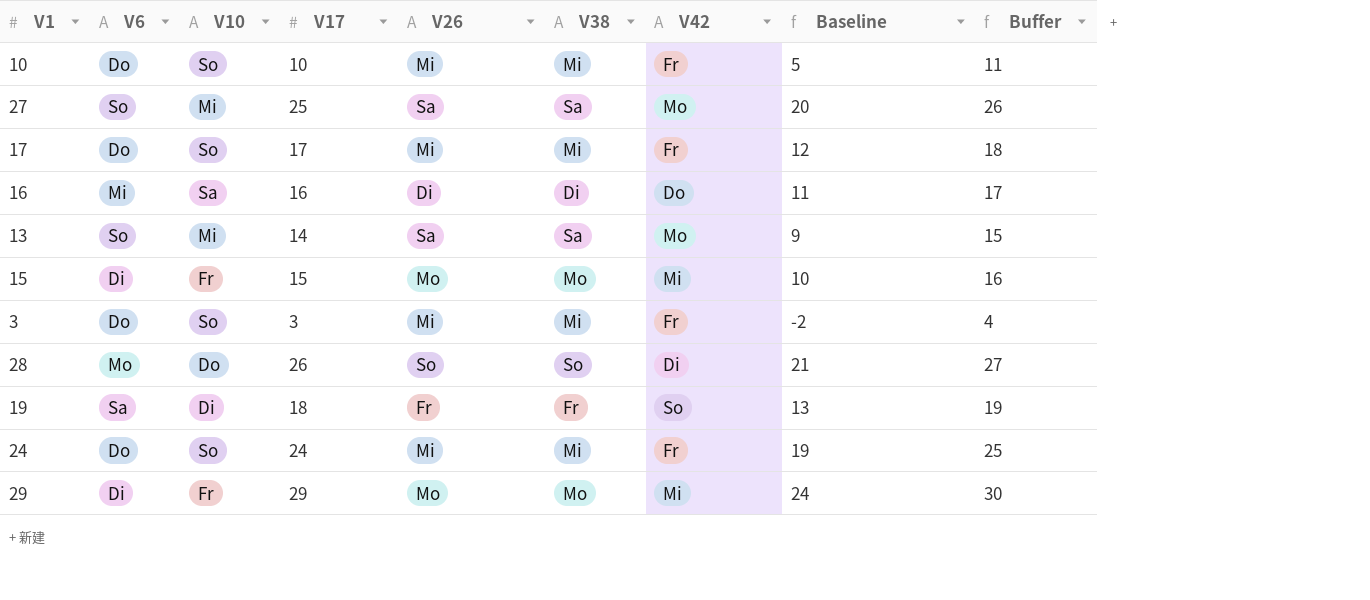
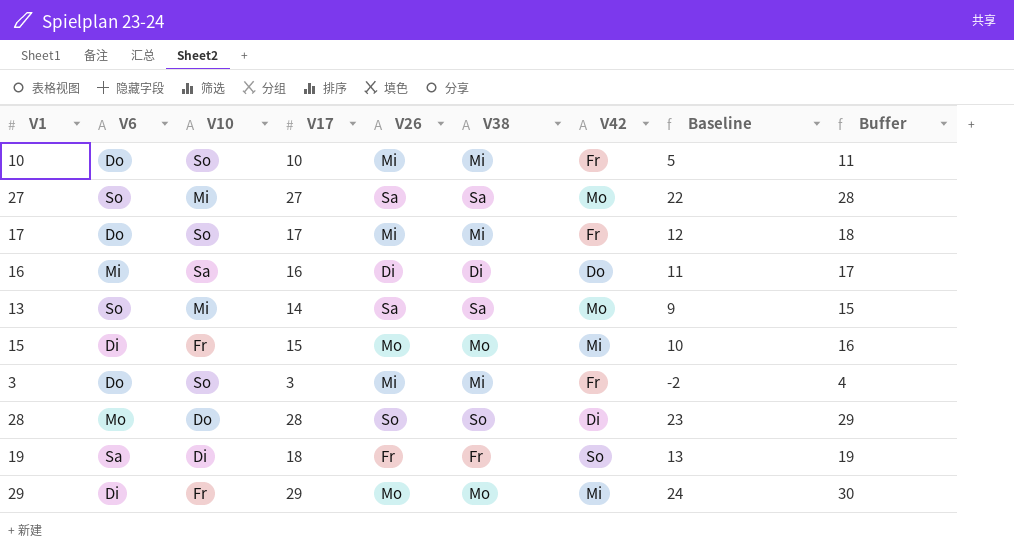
row 24: Do | So | 24 | Mi | Mi | Fr | 19 | 25 -> none
27 | V17: 25 -> 27
27 | Baseline: 20 -> 22
27 | Buffer: 26 -> 28
28 | V17: 26 -> 28
28 | Baseline: 21 -> 23
28 | Buffer: 27 -> 29

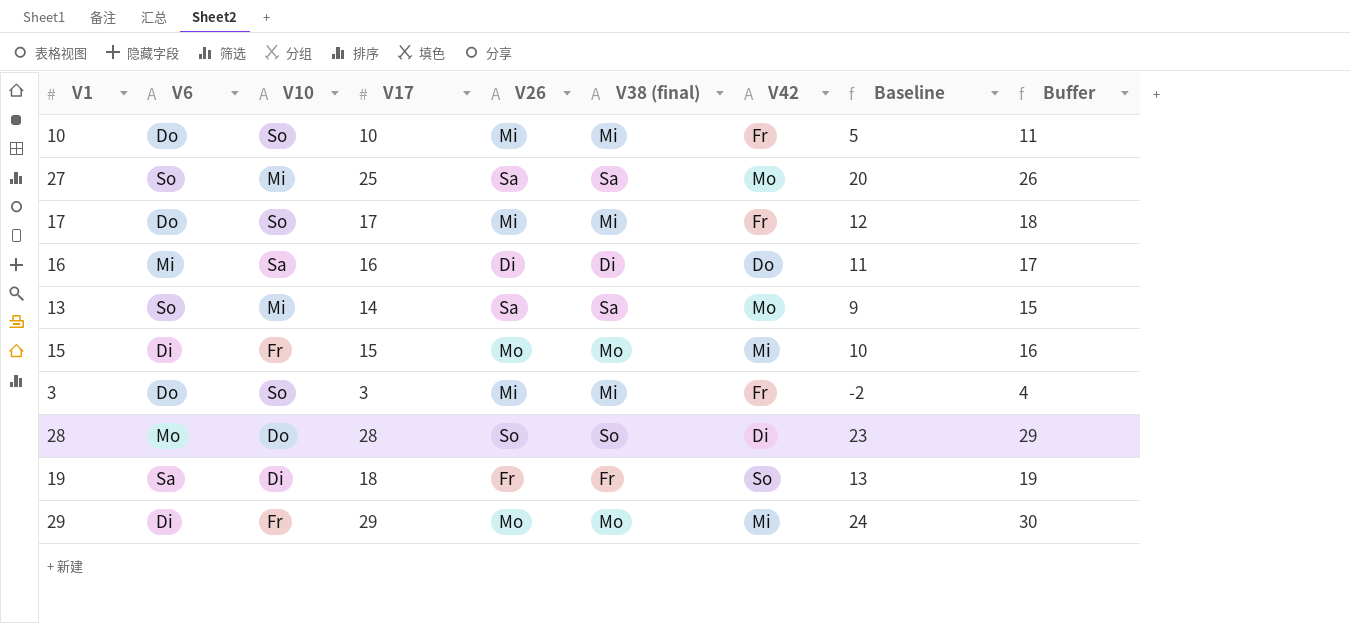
column name: V38 -> V38 (final)
27 | V17: 27 -> 25
27 | Baseline: 22 -> 20
27 | Buffer: 28 -> 26

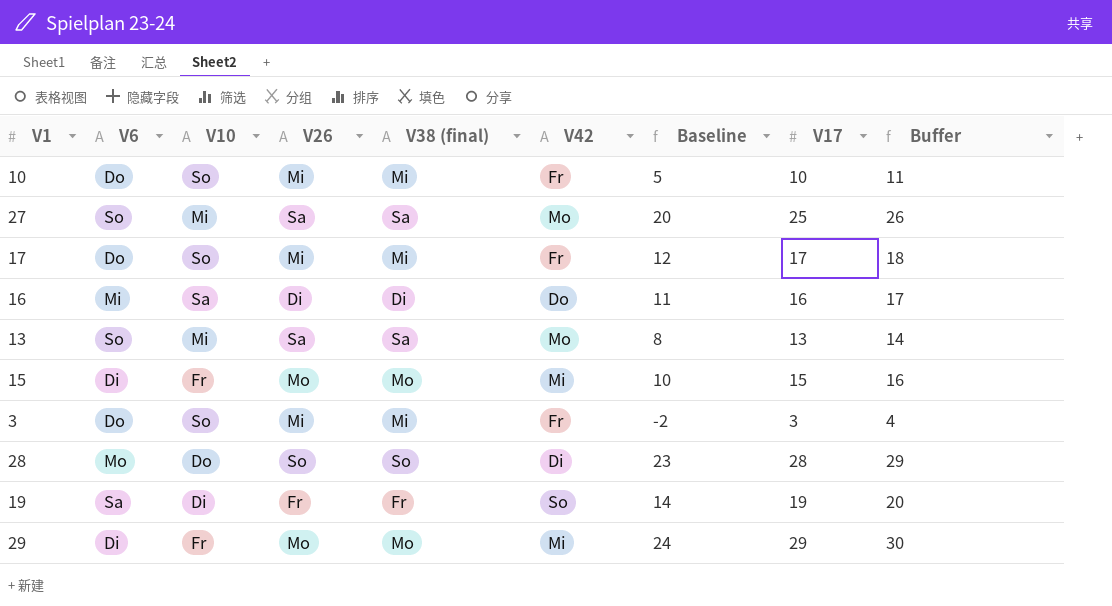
column V17 | position: 4 -> 8
13 | Baseline: 9 -> 8
13 | V17: 14 -> 13
13 | Buffer: 15 -> 14
19 | Baseline: 13 -> 14
19 | V17: 18 -> 19
19 | Buffer: 19 -> 20

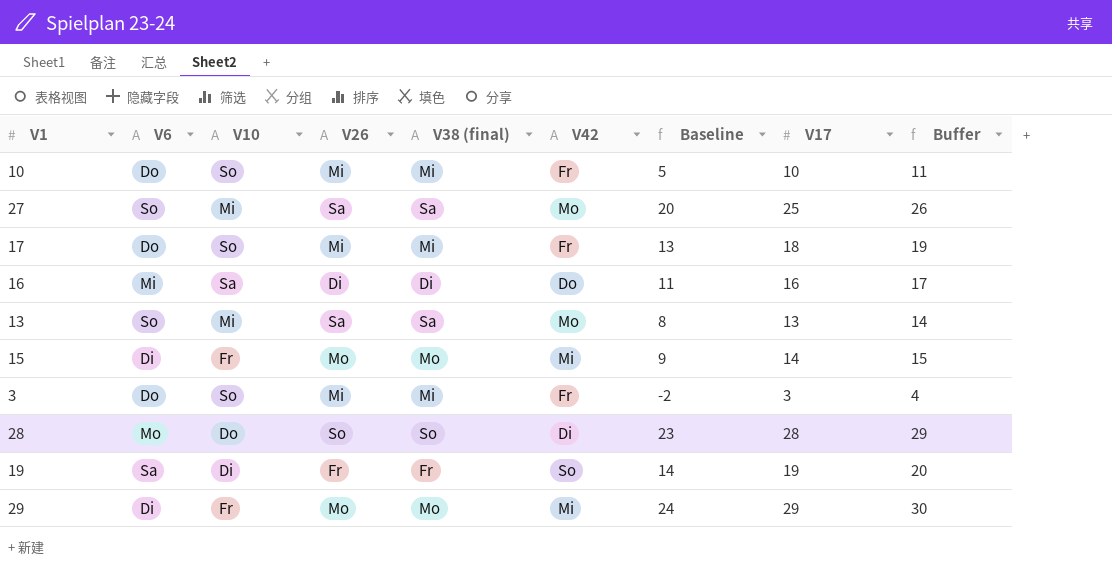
17 | Baseline: 12 -> 13
17 | V17: 17 -> 18
17 | Buffer: 18 -> 19
15 | Baseline: 10 -> 9
15 | V17: 15 -> 14
15 | Buffer: 16 -> 15

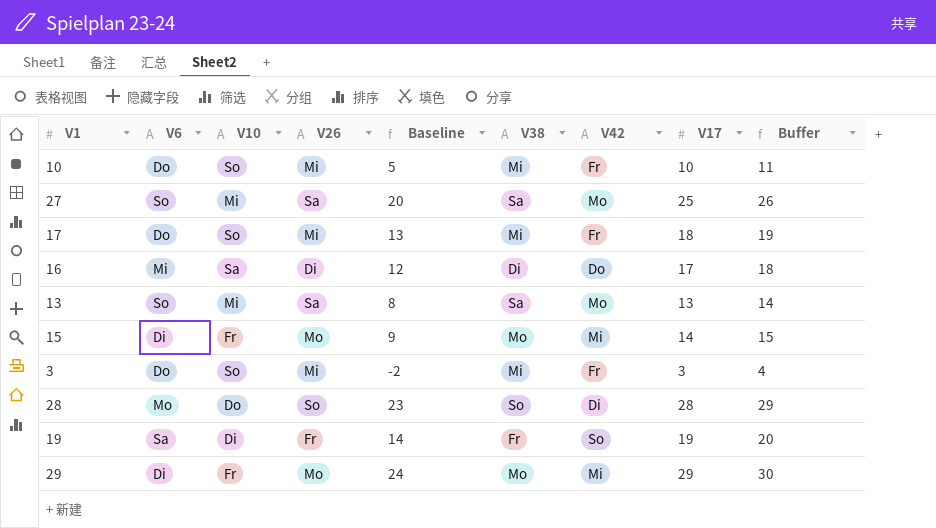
column Baseline | position: 7 -> 5
column name: V38 (final) -> V38
16 | Baseline: 11 -> 12
16 | V17: 16 -> 17
16 | Buffer: 17 -> 18

